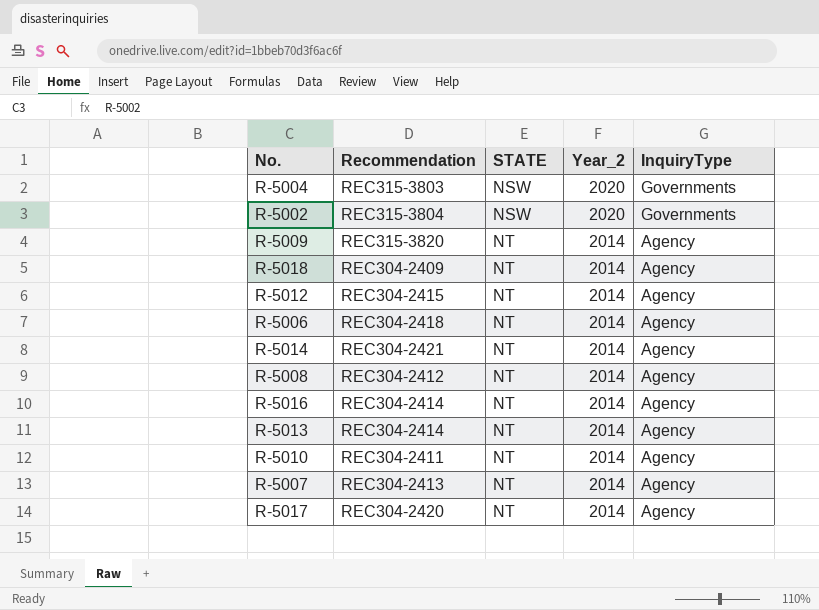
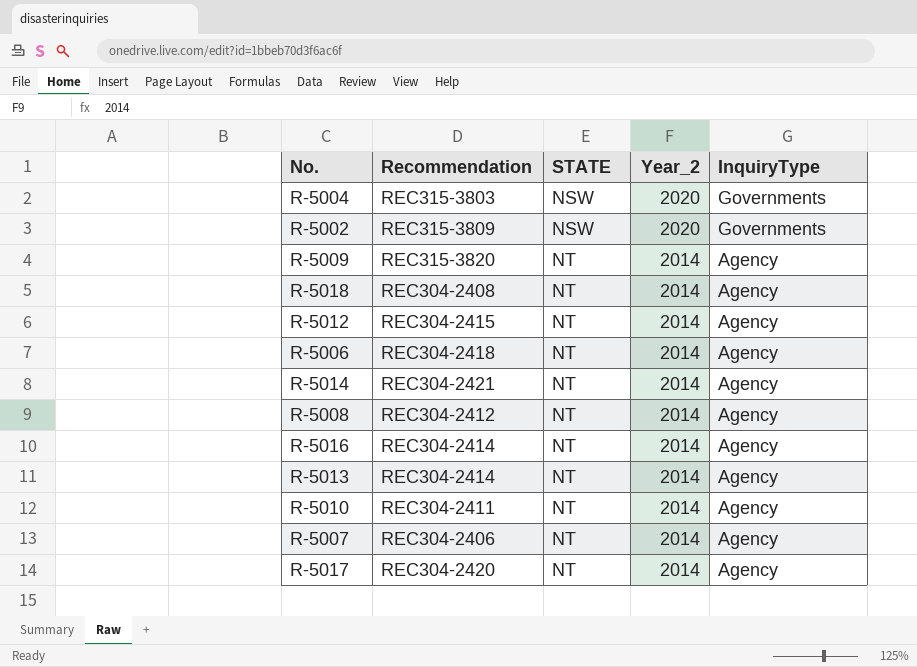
R-5002 | Recommendation: REC315-3804 -> REC315-3809
R-5018 | Recommendation: REC304-2409 -> REC304-2408
R-5007 | Recommendation: REC304-2413 -> REC304-2406

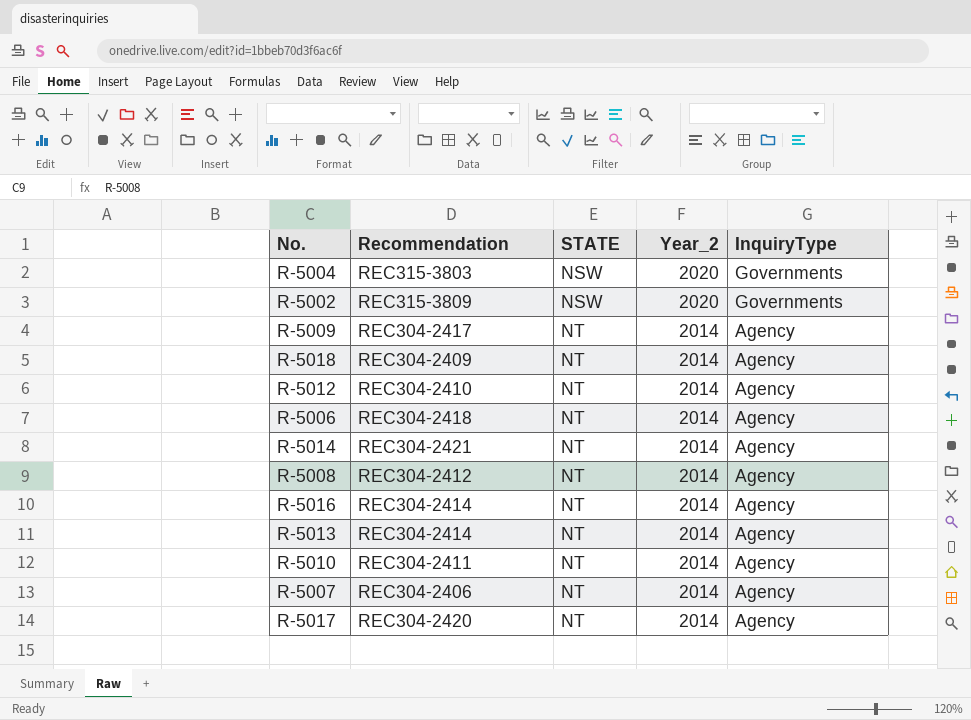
R-5009 | Recommendation: REC315-3820 -> REC304-2417
R-5018 | Recommendation: REC304-2408 -> REC304-2409
R-5012 | Recommendation: REC304-2415 -> REC304-2410

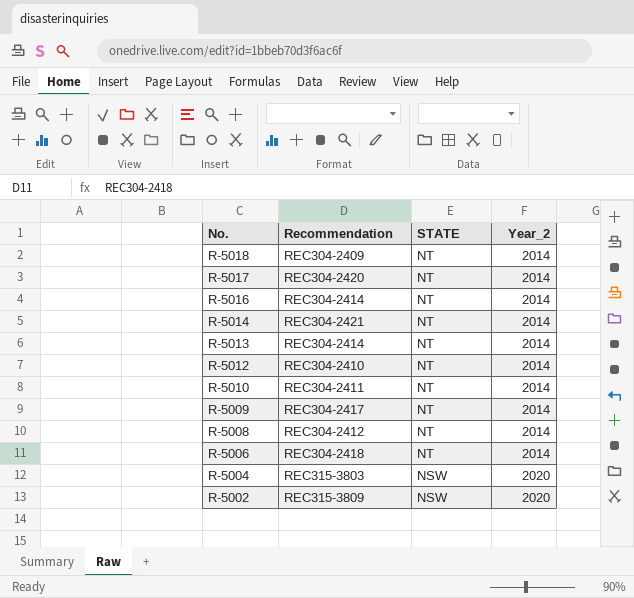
row order: STATE ascending -> No. descending
column InquiryType | position: 5 -> none
row R-5007: REC304-2406 | NT | 2014 | Agency -> none

